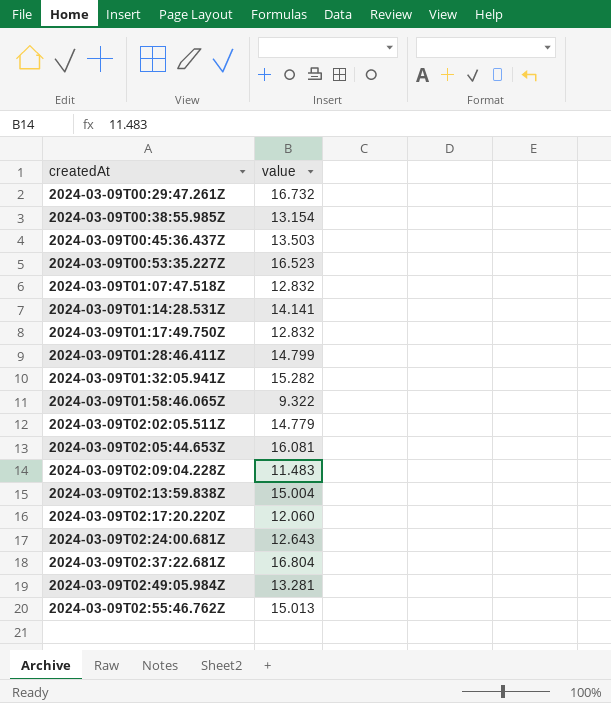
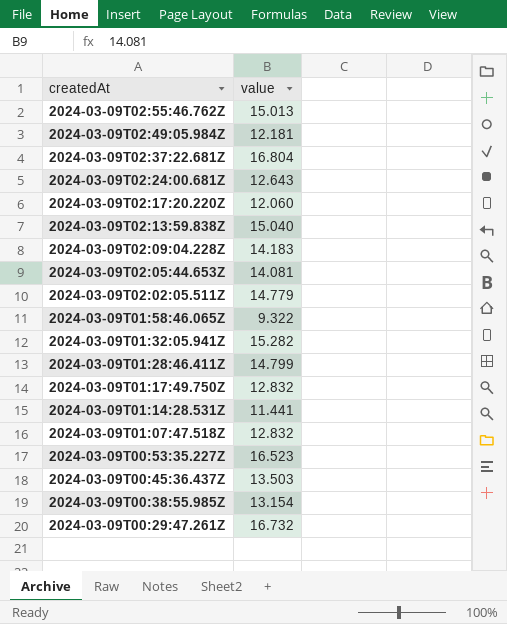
row order: createdAt ascending -> createdAt descending
2024-03-09T02:49:05.984Z | value: 13.281 -> 12.181
2024-03-09T02:13:59.838Z | value: 15.004 -> 15.040
2024-03-09T02:09:04.228Z | value: 11.483 -> 14.183
2024-03-09T02:05:44.653Z | value: 16.081 -> 14.081
2024-03-09T01:14:28.531Z | value: 14.141 -> 11.441

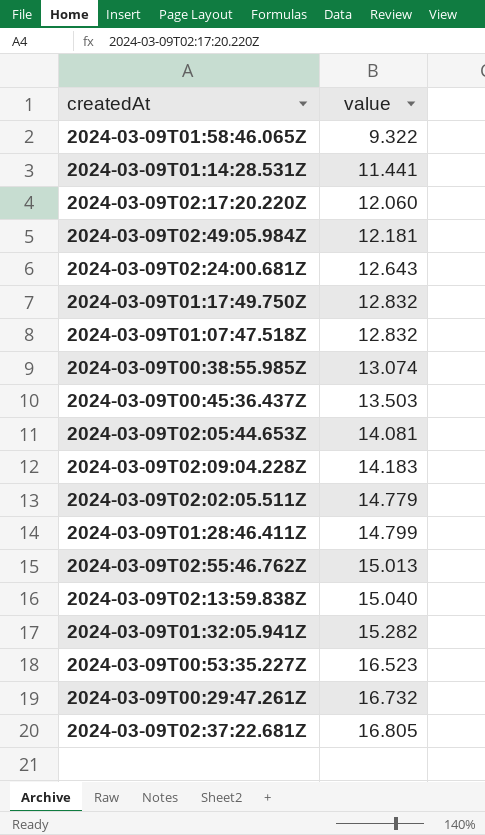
row order: createdAt descending -> value ascending
2024-03-09T00:38:55.985Z | value: 13.154 -> 13.074
2024-03-09T02:37:22.681Z | value: 16.804 -> 16.805

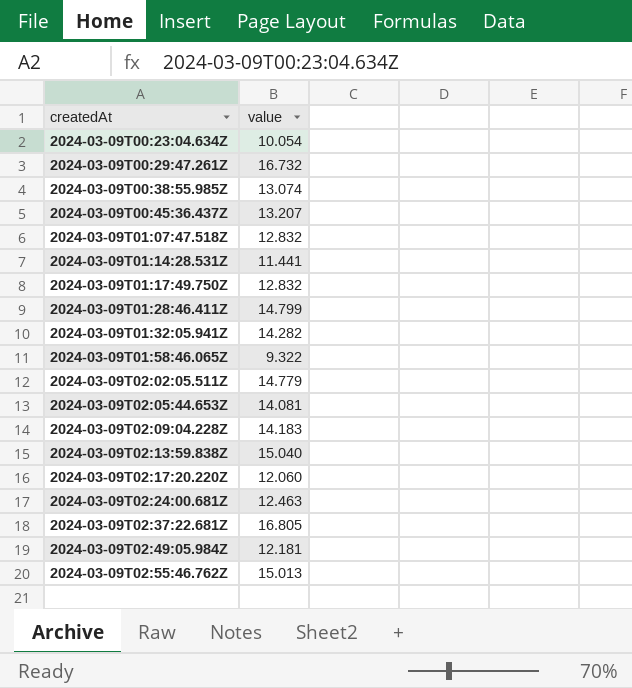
row order: value ascending -> createdAt ascending
row 2024-03-09T00:53:35.227Z: 16.523 -> none
row 2024-03-09T00:23:04.634Z: none -> 10.054
2024-03-09T00:45:36.437Z | value: 13.503 -> 13.207
2024-03-09T01:32:05.941Z | value: 15.282 -> 14.282
2024-03-09T02:24:00.681Z | value: 12.643 -> 12.463

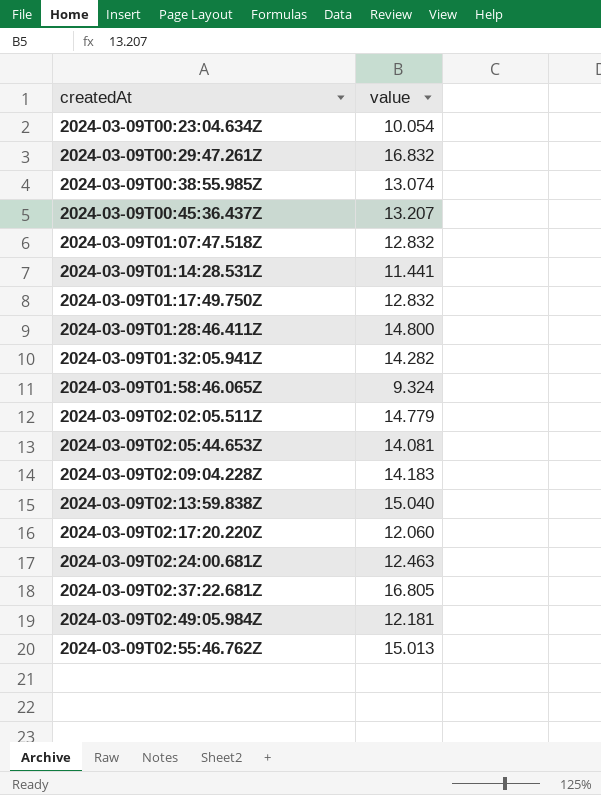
2024-03-09T00:29:47.261Z | value: 16.732 -> 16.832
2024-03-09T01:28:46.411Z | value: 14.799 -> 14.800
2024-03-09T01:58:46.065Z | value: 9.322 -> 9.324

